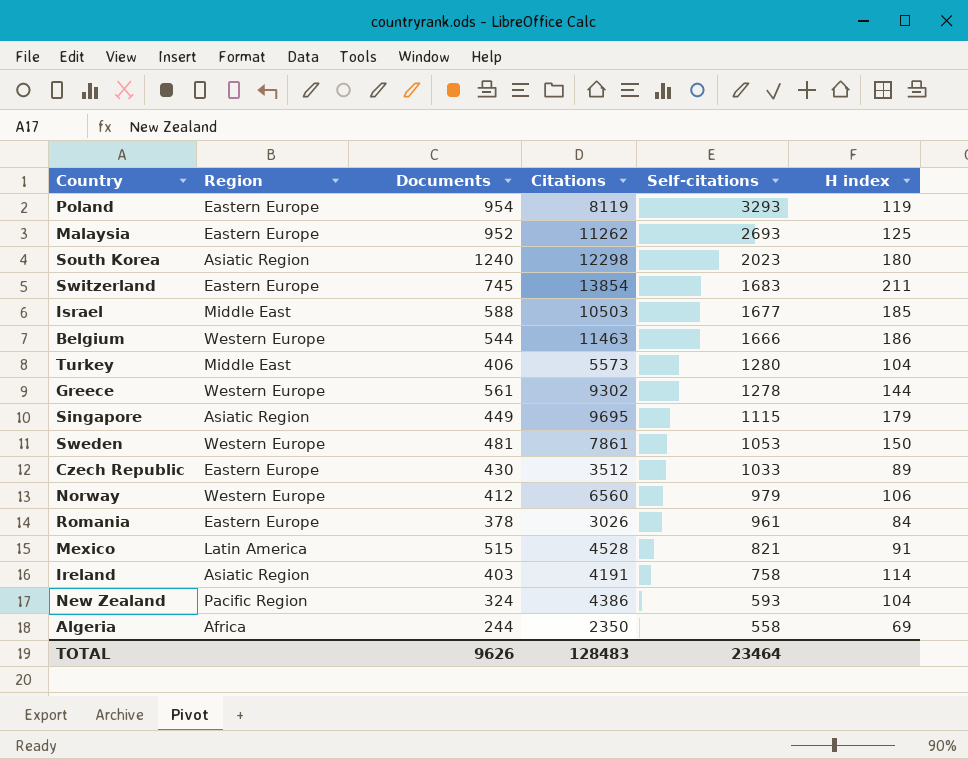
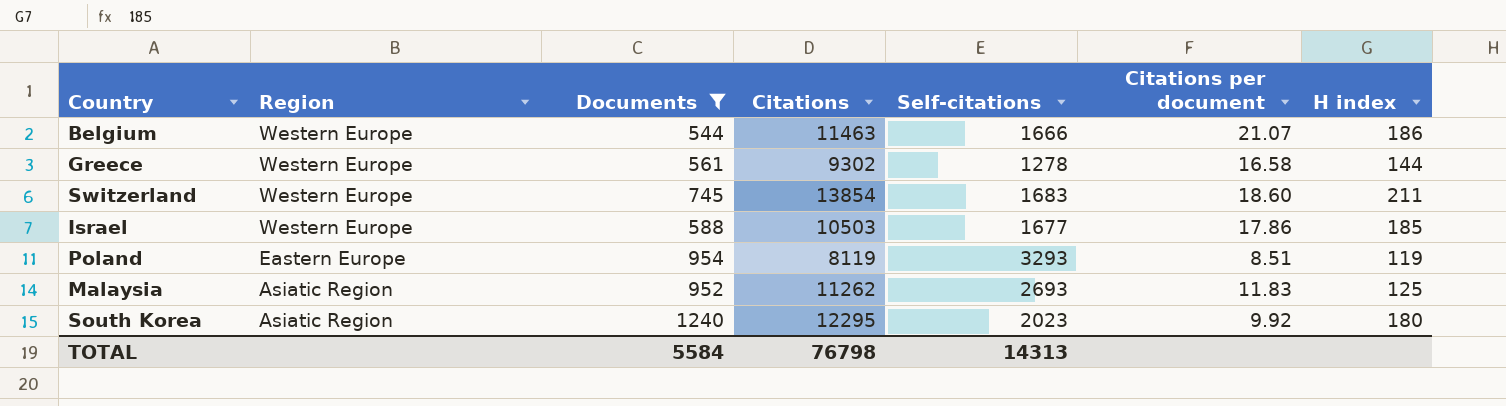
filter: none -> Documents >= 544
row order: Self-citations descending -> Region descending
column Citations per document | formula: none -> [Citations] / [Documents]
Switzerland | Region: Eastern Europe -> Western Europe
Israel | Region: Middle East -> Western Europe
Malaysia | Region: Eastern Europe -> Asiatic Region
South Korea | Citations: 12298 -> 12295
TOTAL | Documents: 9626 -> 5584
TOTAL | Citations: 128483 -> 76798
TOTAL | Self-citations: 23464 -> 14313

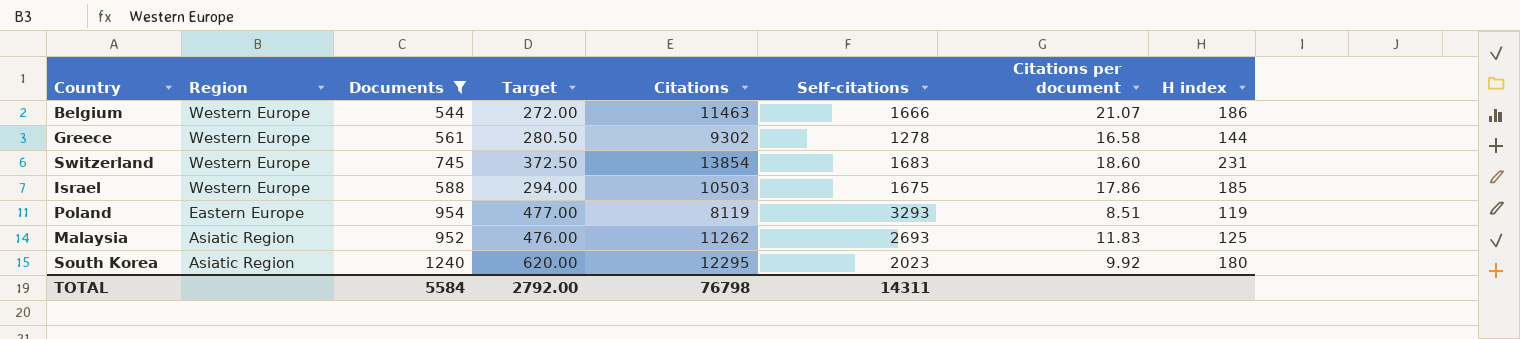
column Target | formula: none -> [Documents] * 0.5
Switzerland | H index: 211 -> 231
Israel | Self-citations: 1677 -> 1675
TOTAL | Self-citations: 14313 -> 14311

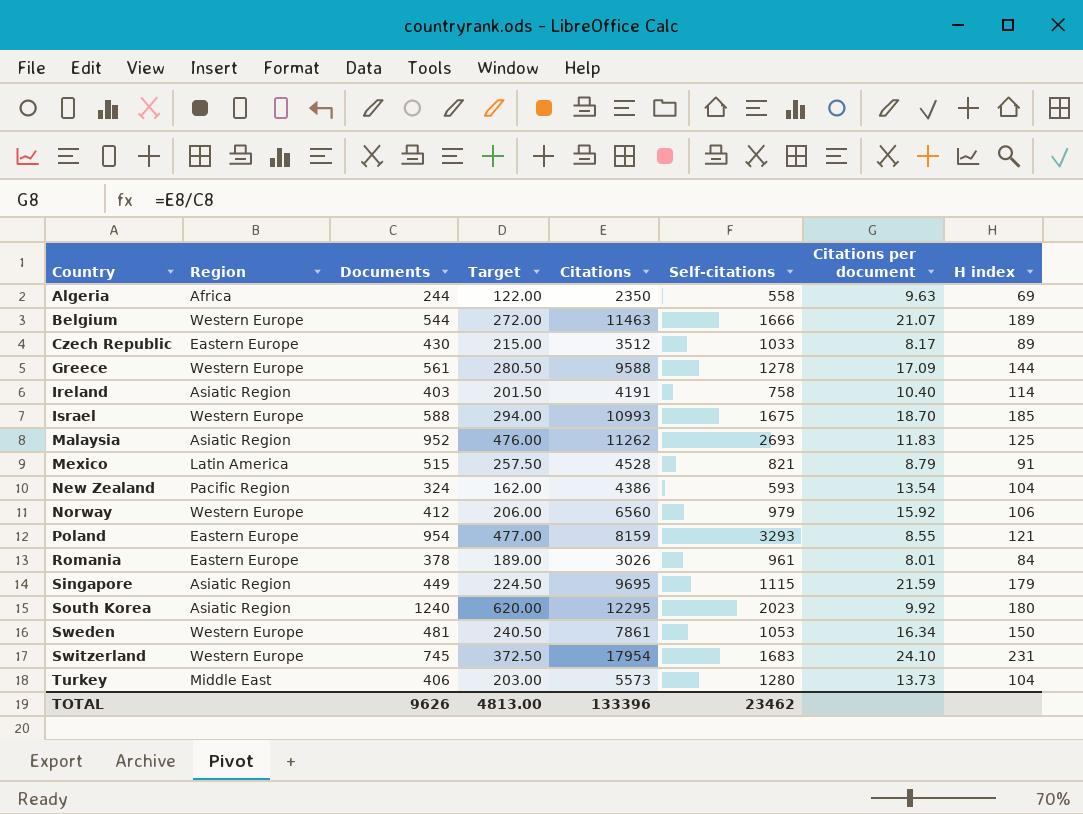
filter: Documents >= 544 -> none
row order: Region descending -> Country ascending
Belgium | H index: 186 -> 189
Greece | Citations: 9302 -> 9588
Greece | Citations per document: 16.58 -> 17.09
Israel | Citations: 10503 -> 10993
Israel | Citations per document: 17.86 -> 18.70
Poland | Citations: 8119 -> 8159
Poland | Citations per document: 8.51 -> 8.55
Poland | H index: 119 -> 121
Switzerland | Citations: 13854 -> 17954
Switzerland | Citations per document: 18.60 -> 24.10
TOTAL | Documents: 5584 -> 9626
TOTAL | Target: 2792.00 -> 4813.00
TOTAL | Citations: 76798 -> 133396
TOTAL | Self-citations: 14311 -> 23462

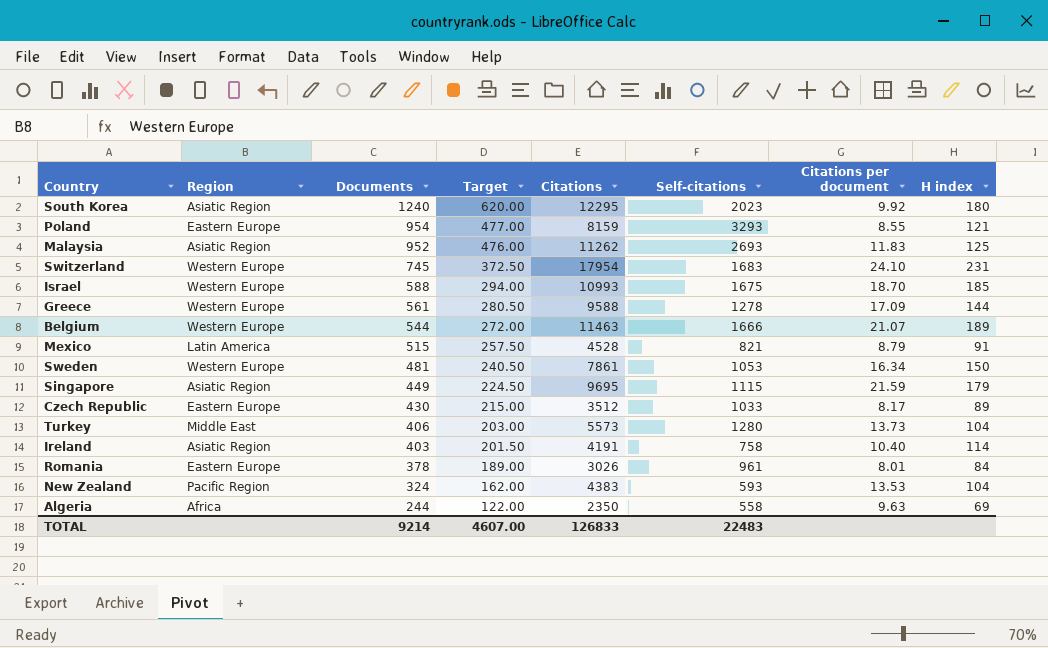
row order: Country ascending -> Documents descending
row Norway: Western Europe | 412 | 206.00 | 6560 | 979 | 15.92 | 106 -> none
New Zealand | Citations: 4386 -> 4383
New Zealand | Citations per document: 13.54 -> 13.53
TOTAL | Documents: 9626 -> 9214
TOTAL | Target: 4813.00 -> 4607.00
TOTAL | Citations: 133396 -> 126833
TOTAL | Self-citations: 23462 -> 22483

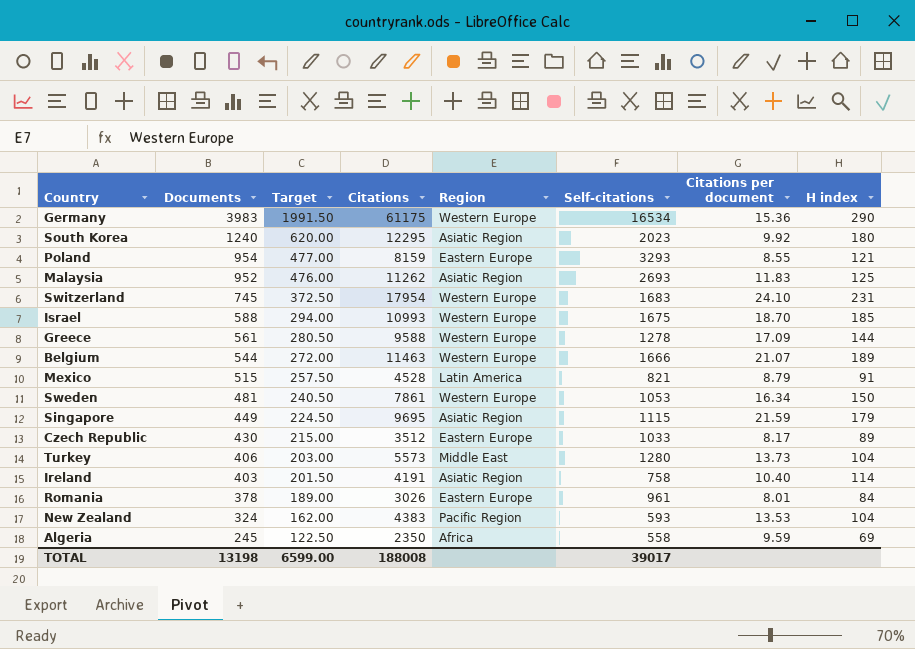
column Region | position: 2 -> 5
row Germany: none -> 3983 | 1991.50 | 61175 | Western Europe | 16534 | 15.36 | 290
Algeria | Documents: 244 -> 245
Algeria | Target: 122.00 -> 122.50
Algeria | Citations per document: 9.63 -> 9.59
TOTAL | Documents: 9214 -> 13198
TOTAL | Target: 4607.00 -> 6599.00
TOTAL | Citations: 126833 -> 188008
TOTAL | Self-citations: 22483 -> 39017

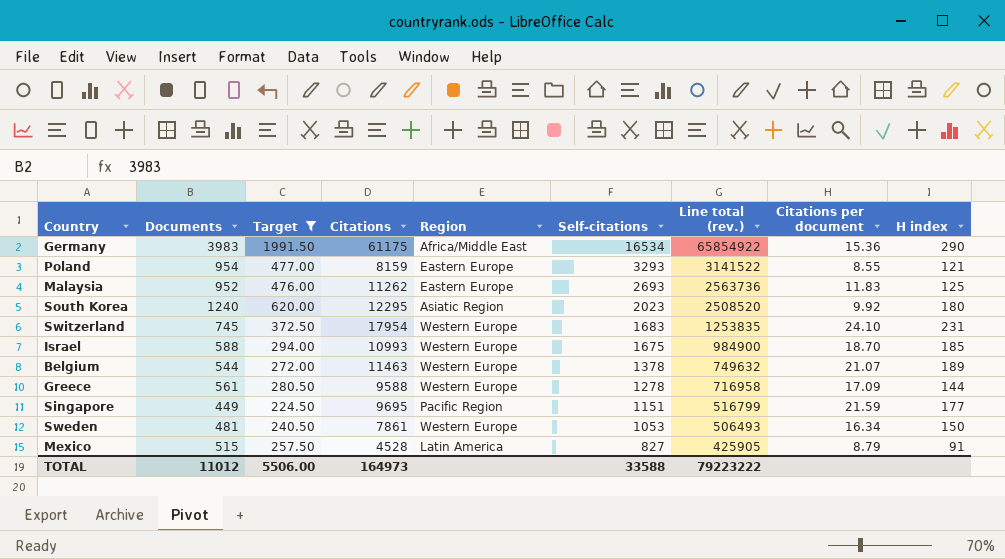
filter: none -> Target >= 224.50
row order: Documents descending -> Self-citations descending
column Line total (rev.) | formula: none -> [Documents] * [Self-citations]
Germany | Region: Western Europe -> Africa/Middle East
Malaysia | Region: Asiatic Region -> Eastern Europe
Belgium | Self-citations: 1666 -> 1378
Singapore | Region: Asiatic Region -> Pacific Region
Singapore | Self-citations: 1115 -> 1151
Singapore | H index: 179 -> 177
Mexico | Self-citations: 821 -> 827
TOTAL | Documents: 13198 -> 11012
TOTAL | Target: 6599.00 -> 5506.00
TOTAL | Citations: 188008 -> 164973
TOTAL | Self-citations: 39017 -> 33588

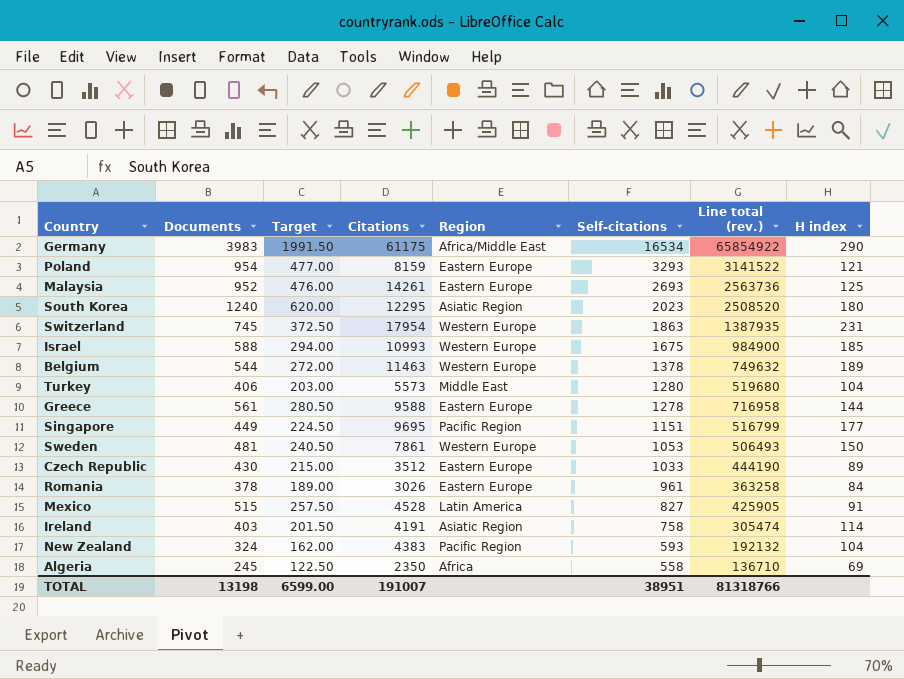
filter: Target >= 224.50 -> none
column Citations per document | formula: [Citations] / [Documents] -> none
Malaysia | Citations: 11262 -> 14261
Switzerland | Self-citations: 1683 -> 1863
Switzerland | Line total (rev.): 1253835 -> 1387935
Greece | Region: Western Europe -> Eastern Europe
TOTAL | Documents: 11012 -> 13198
TOTAL | Target: 5506.00 -> 6599.00
TOTAL | Citations: 164973 -> 191007
TOTAL | Self-citations: 33588 -> 38951
TOTAL | Line total (rev.): 79223222 -> 81318766

